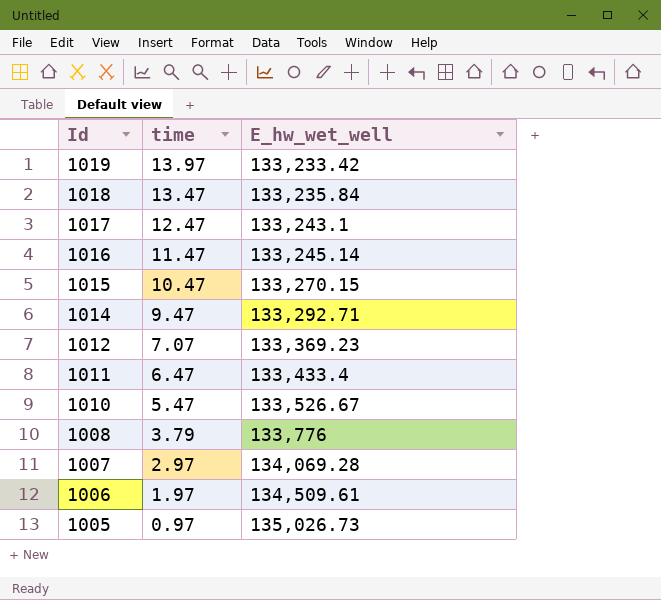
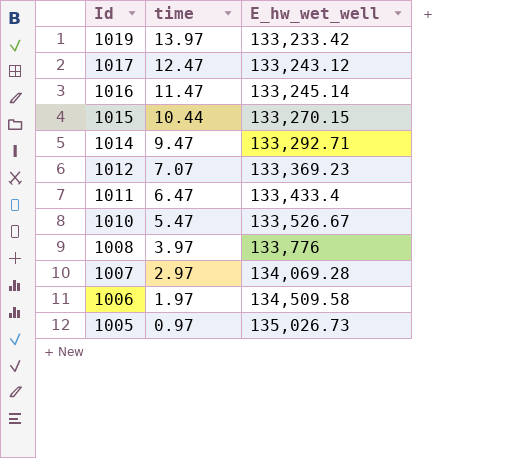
row 1018: 13.47 | 133,235.84 -> none
1017 | E_hw_wet_well: 133,243.1 -> 133,243.12
1015 | time: 10.47 -> 10.44
1008 | time: 3.79 -> 3.97
1006 | E_hw_wet_well: 134,509.61 -> 134,509.58

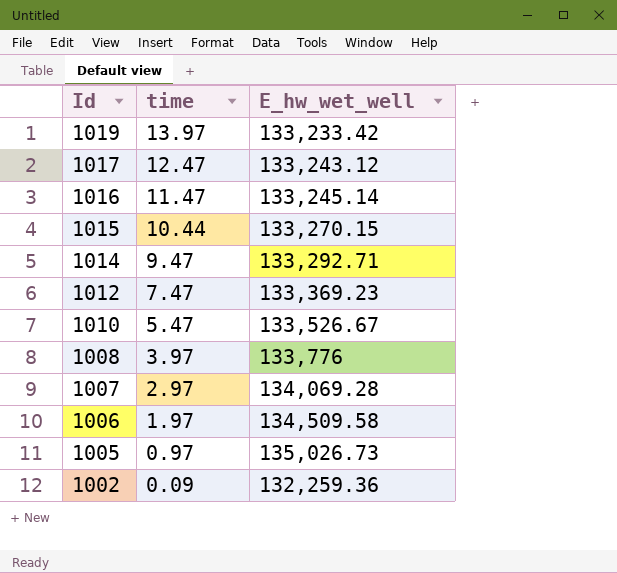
row 1011: 6.47 | 133,433.4 -> none
1012 | time: 7.07 -> 7.47
row 1002: none -> 0.09 | 132,259.36

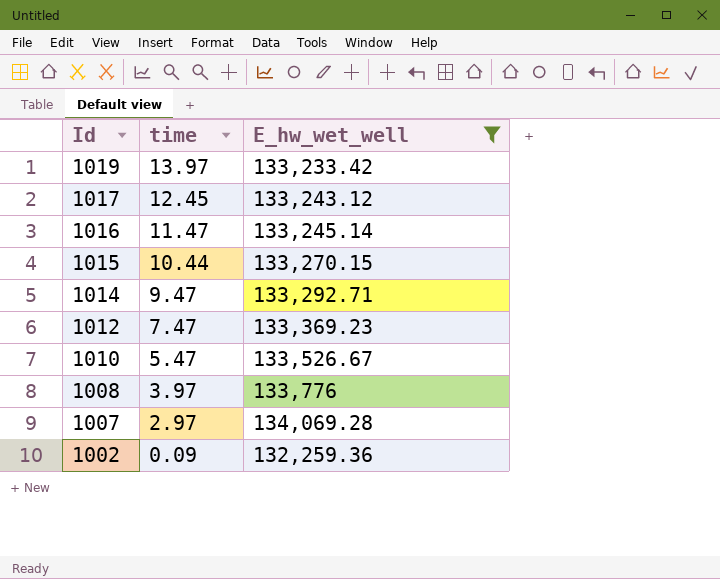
filter: none -> E_hw_wet_well <= 134,069.28
1017 | time: 12.47 -> 12.45

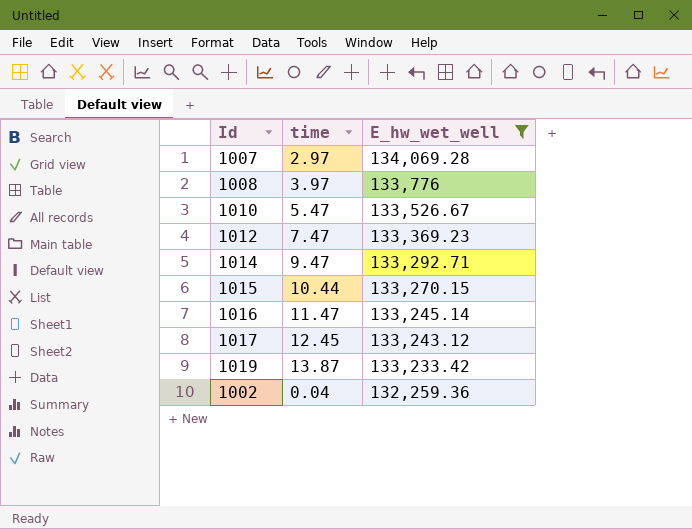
row order: Id descending -> E_hw_wet_well descending
1019 | time: 13.97 -> 13.87
1002 | time: 0.09 -> 0.04

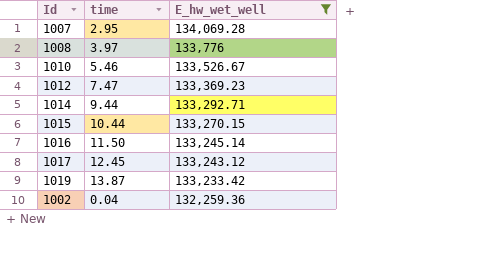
1007 | time: 2.97 -> 2.95
1010 | time: 5.47 -> 5.46
1014 | time: 9.47 -> 9.44
1016 | time: 11.47 -> 11.50

